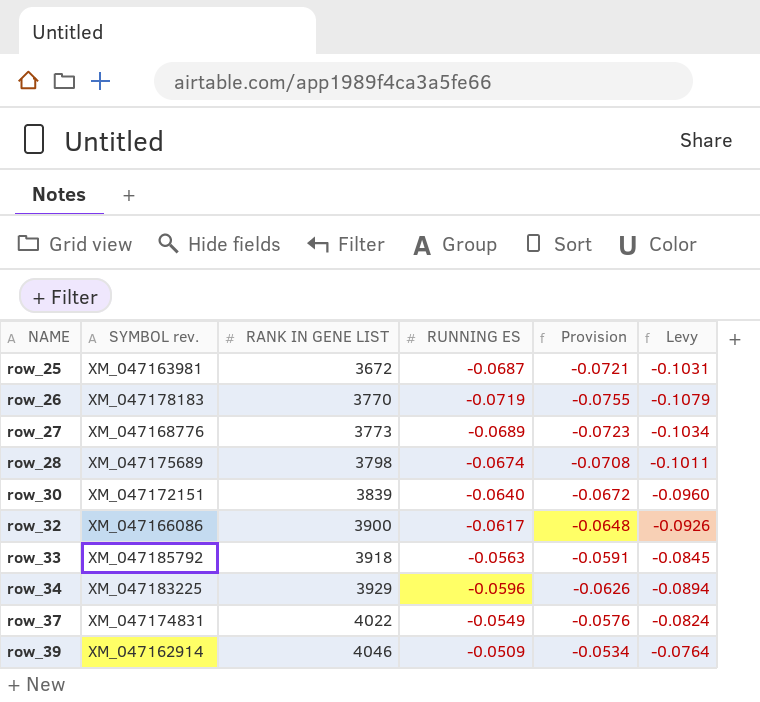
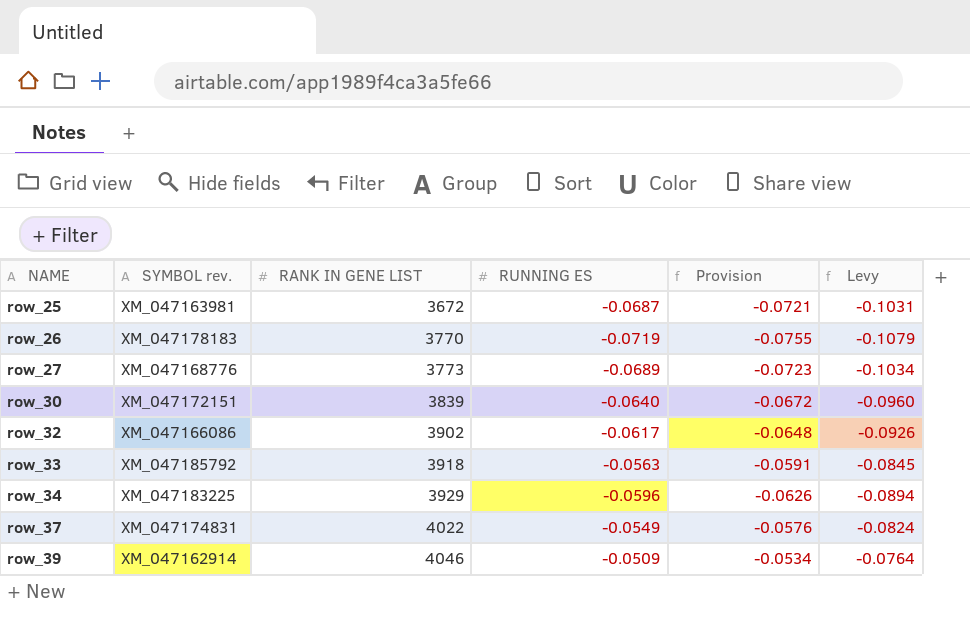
row row_28: XM_047175689 | 3798 | -0.0674 | -0.0708 | -0.1011 -> none
row_32 | RANK IN GENE LIST: 3900 -> 3902

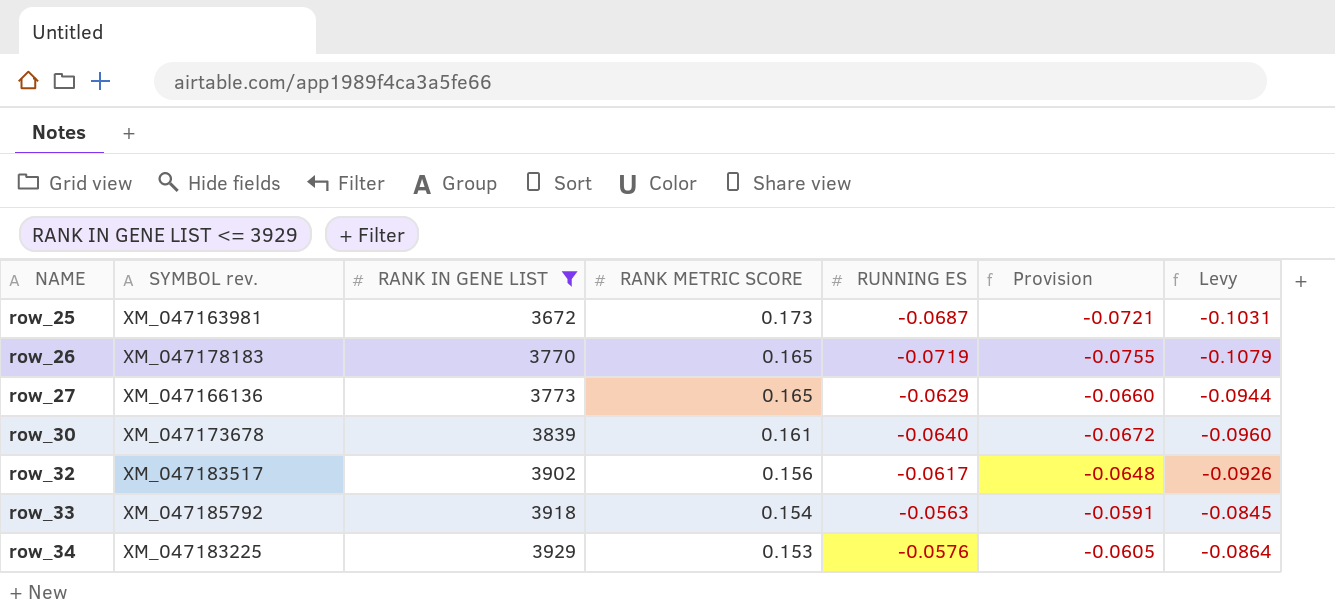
filter: none -> RANK IN GENE LIST <= 3929
column RANK METRIC SCORE | position: none -> 4
row_27 | SYMBOL rev.: XM_047168776 -> XM_047166136
row_27 | RUNNING ES: -0.0689 -> -0.0629
row_27 | Provision: -0.0723 -> -0.0660
row_27 | Levy: -0.1034 -> -0.0944
row_30 | SYMBOL rev.: XM_047172151 -> XM_047173678
row_32 | SYMBOL rev.: XM_047166086 -> XM_047183517
row_34 | RUNNING ES: -0.0596 -> -0.0576
row_34 | Provision: -0.0626 -> -0.0605
row_34 | Levy: -0.0894 -> -0.0864

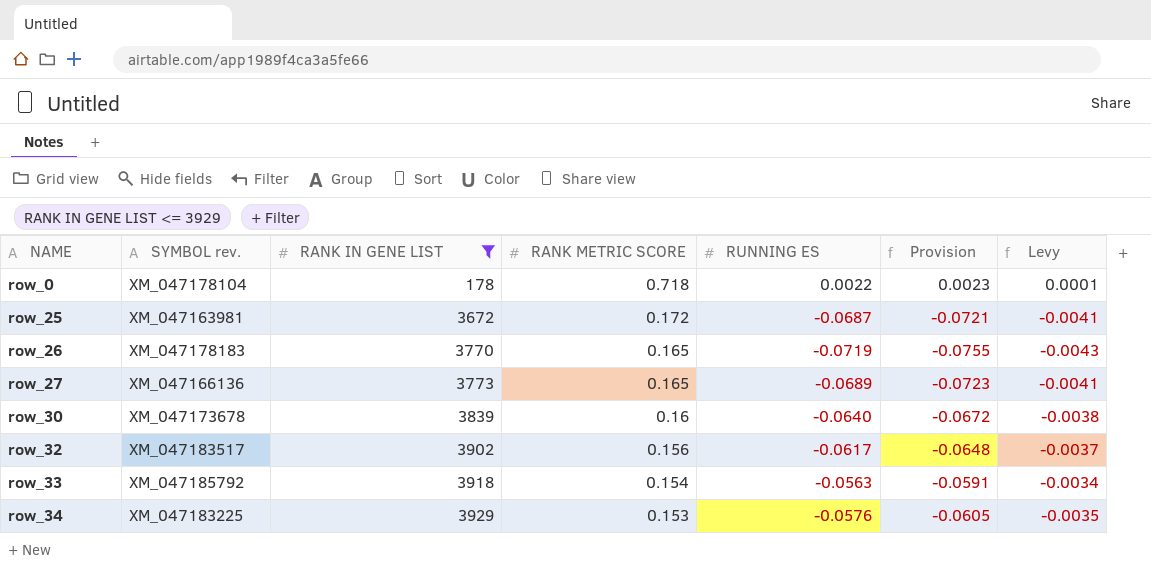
column Levy | formula: [RUNNING ES] * 1.5 -> [RUNNING ES] * 0.06
row row_0: none -> XM_047178104 | 178 | 0.718 | 0.0022 | 0.0023 | 0.0001
row_25 | RANK METRIC SCORE: 0.173 -> 0.172
row_27 | RUNNING ES: -0.0629 -> -0.0689
row_27 | Provision: -0.0660 -> -0.0723
row_30 | RANK METRIC SCORE: 0.161 -> 0.16

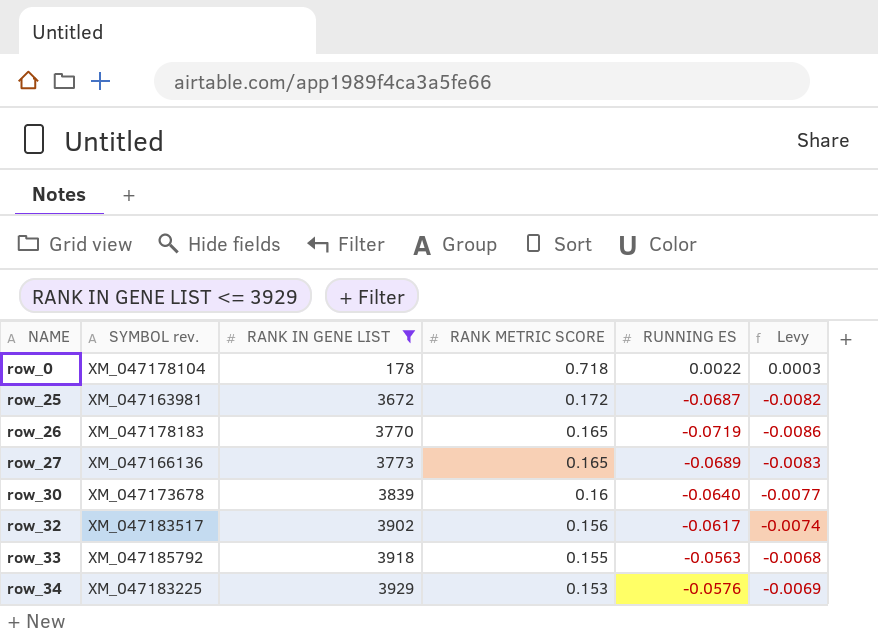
column Provision | formula: [RUNNING ES] * 1.05 -> none
column Levy | formula: [RUNNING ES] * 0.06 -> [RUNNING ES] * 0.12
row_33 | RANK METRIC SCORE: 0.154 -> 0.155

